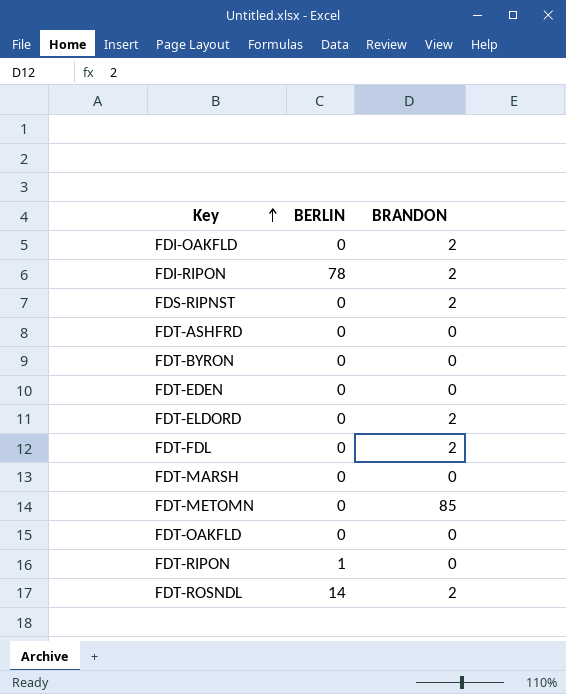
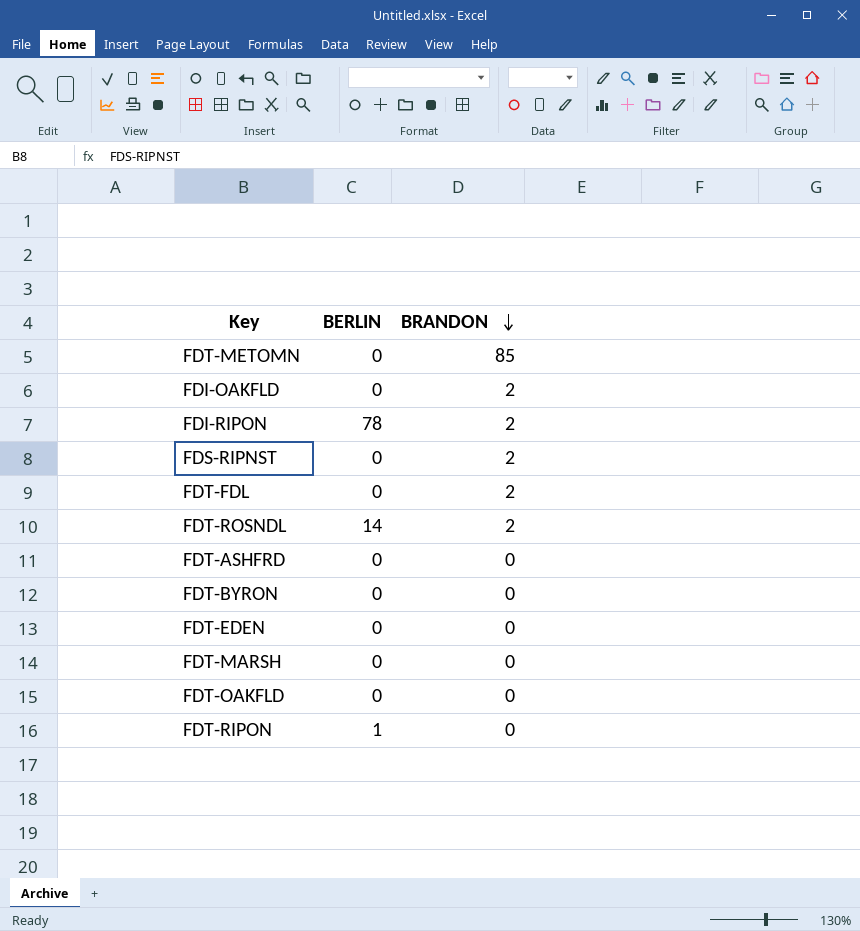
row order: Key ascending -> BRANDON descending
row FDT-ELDORD: 0 | 2 -> none

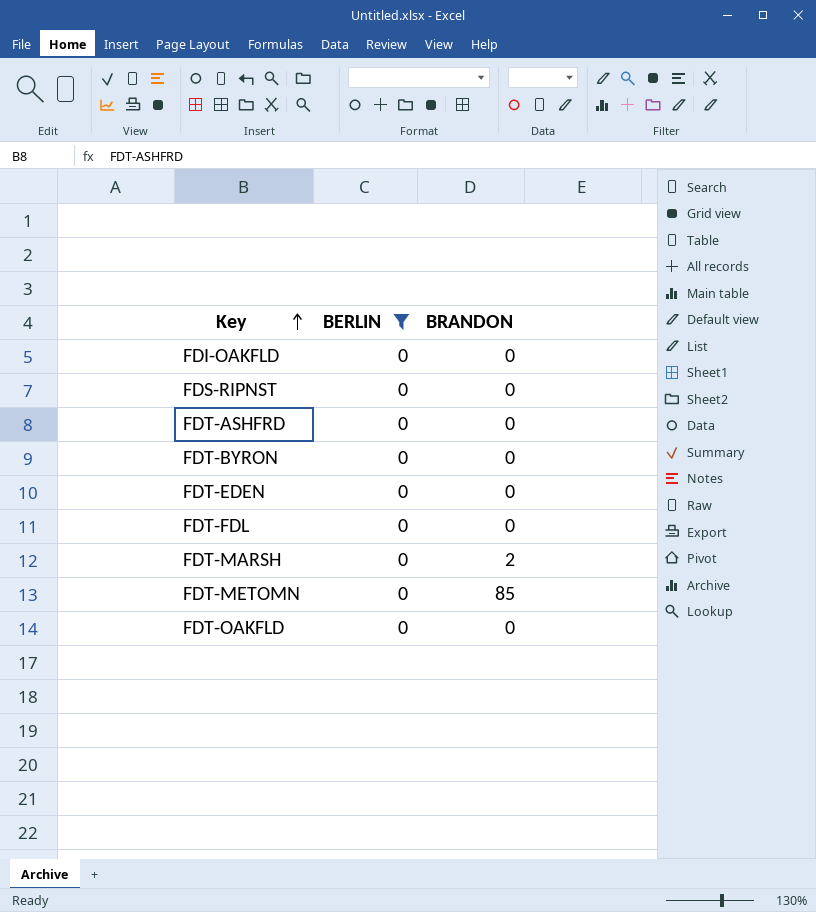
filter: none -> BERLIN = 0
row order: BRANDON descending -> Key ascending
FDI-OAKFLD | BRANDON: 2 -> 0
FDS-RIPNST | BRANDON: 2 -> 0
FDT-FDL | BRANDON: 2 -> 0
FDT-MARSH | BRANDON: 0 -> 2

